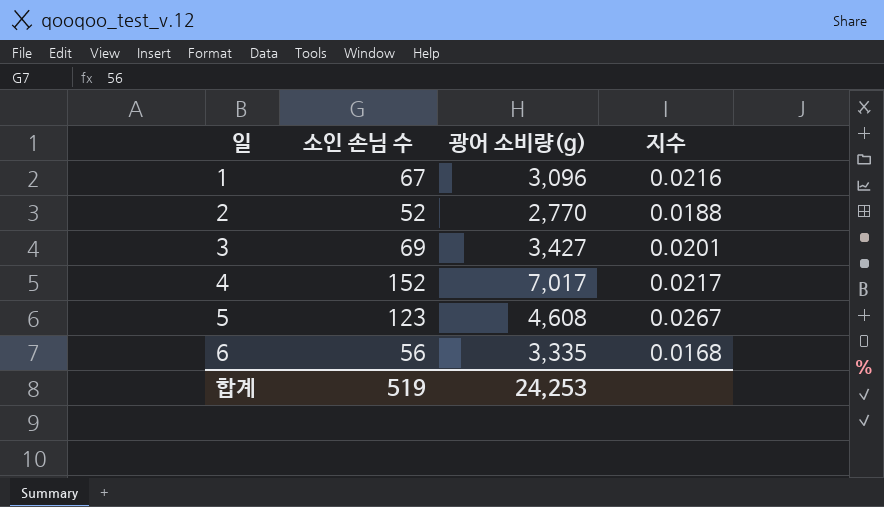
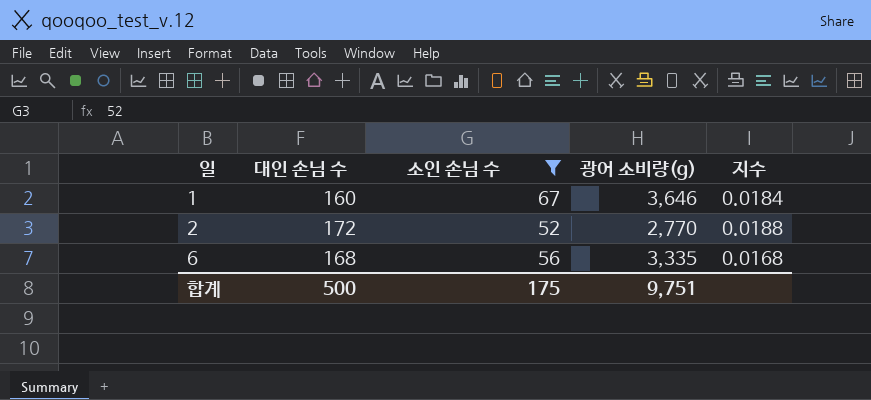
filter: none -> 소인 손님 수 <= 67
column 대인 손님 수 | position: none -> 2
1 | 광어 소비량(g): 3,096 -> 3,646
1 | 지수: 0.0216 -> 0.0184
합계 | 소인 손님 수: 519 -> 175
합계 | 광어 소비량(g): 24,253 -> 9,751

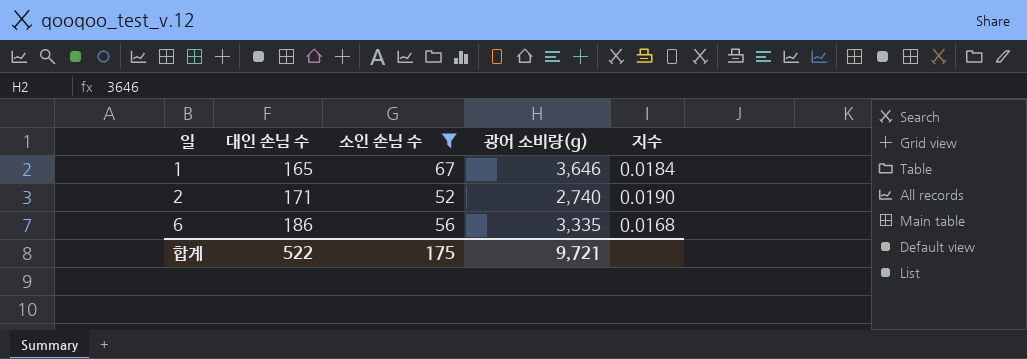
1 | 대인 손님 수: 160 -> 165
2 | 대인 손님 수: 172 -> 171
2 | 광어 소비량(g): 2,770 -> 2,740
2 | 지수: 0.0188 -> 0.0190
6 | 대인 손님 수: 168 -> 186
합계 | 대인 손님 수: 500 -> 522
합계 | 광어 소비량(g): 9,751 -> 9,721

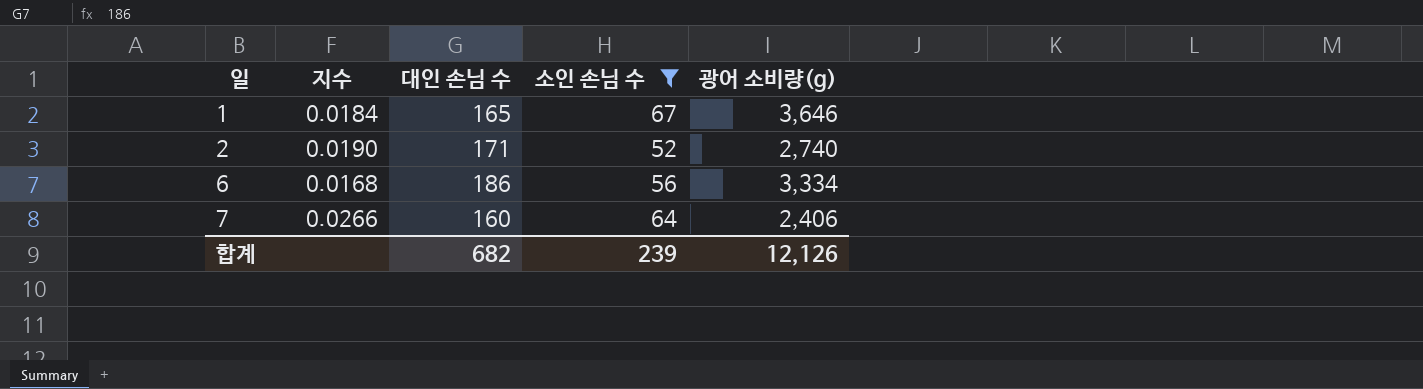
column 지수 | position: 5 -> 2
6 | 광어 소비량(g): 3,335 -> 3,334
row 7: none -> 0.0266 | 160 | 64 | 2,406
합계 | 대인 손님 수: 522 -> 682
합계 | 소인 손님 수: 175 -> 239
합계 | 광어 소비량(g): 9,721 -> 12,126

